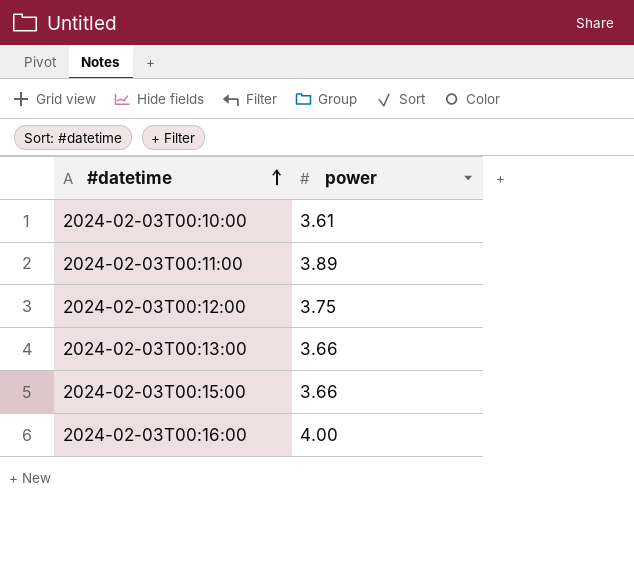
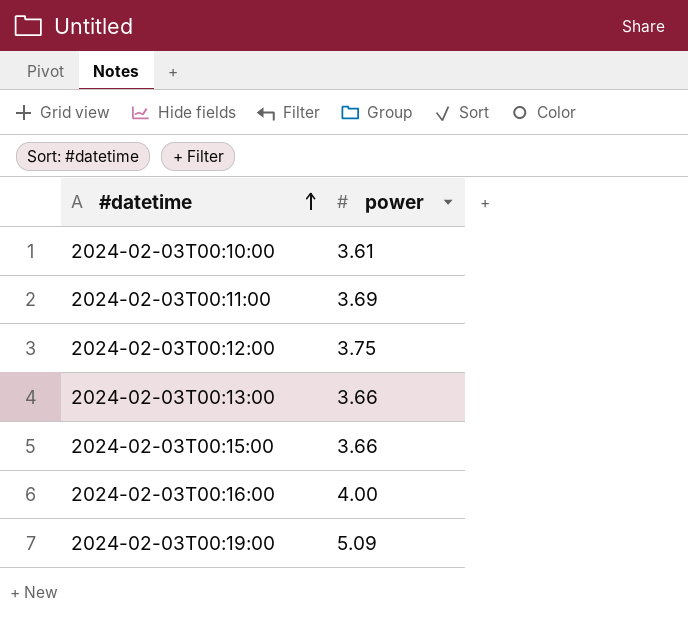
2024-02-03T00:11:00 | power: 3.89 -> 3.69
row 2024-02-03T00:19:00: none -> 5.09

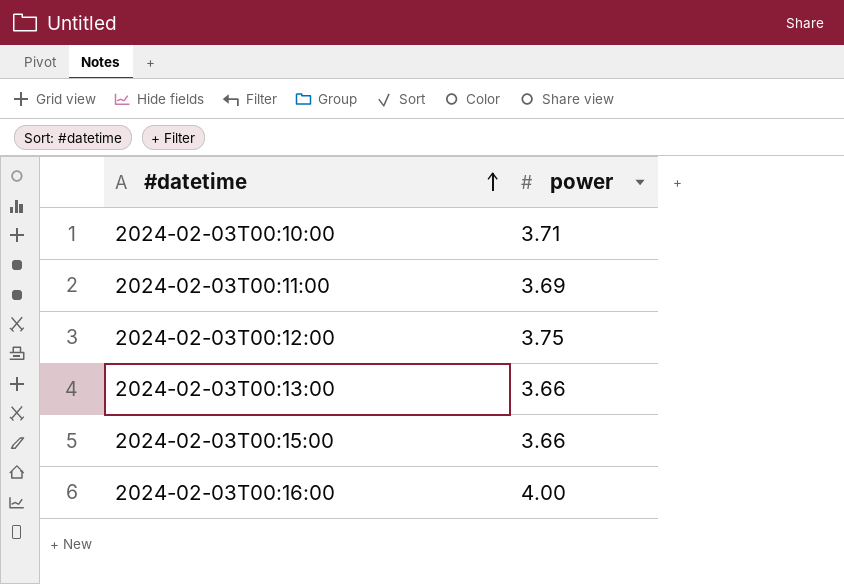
row 2024-02-03T00:19:00: 5.09 -> none
2024-02-03T00:10:00 | power: 3.61 -> 3.71

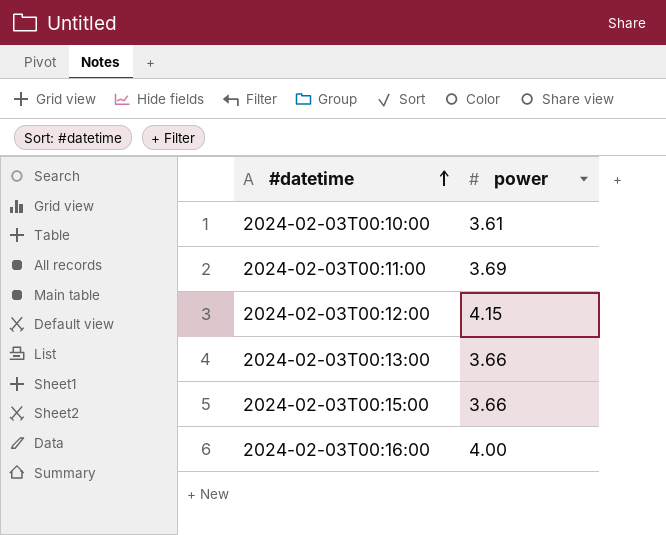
2024-02-03T00:10:00 | power: 3.71 -> 3.61
2024-02-03T00:12:00 | power: 3.75 -> 4.15

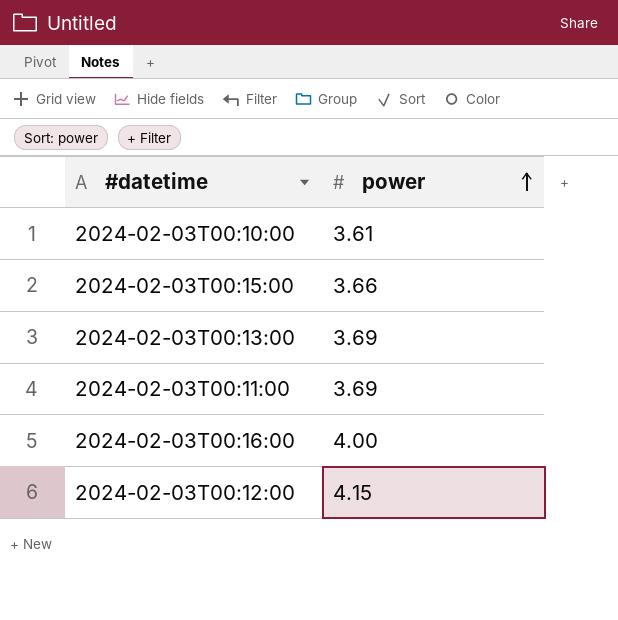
row order: #datetime ascending -> power ascending
2024-02-03T00:13:00 | power: 3.66 -> 3.69

